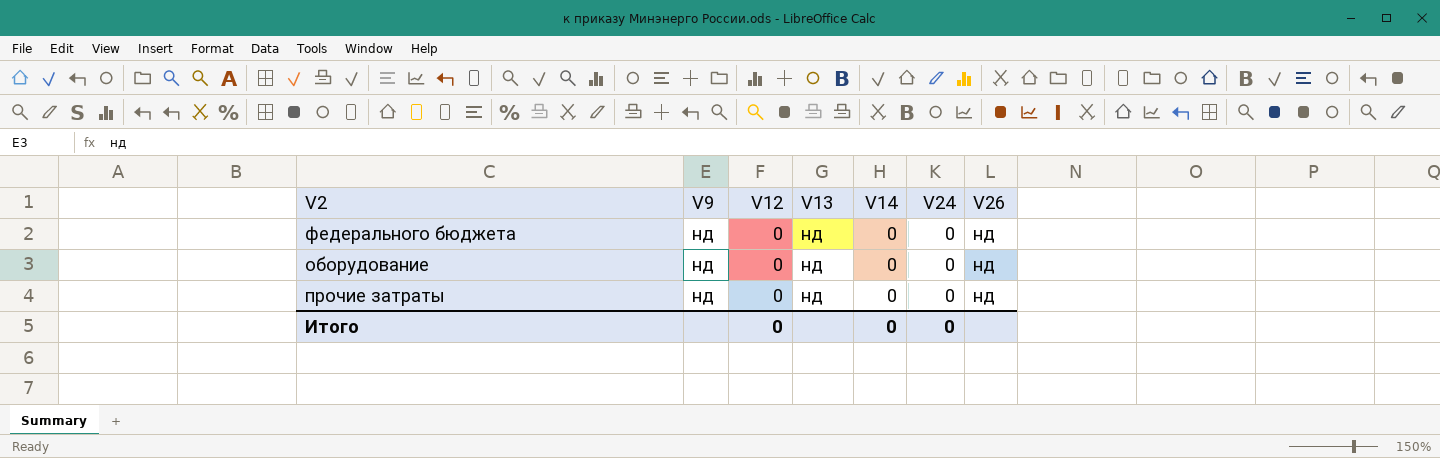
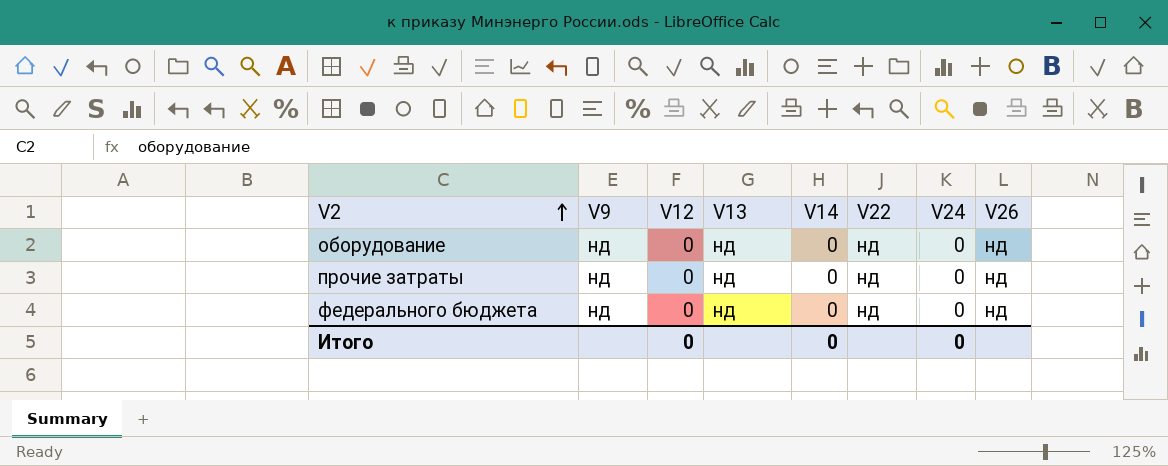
row order: none -> V2 ascending
column V22 | position: none -> 6

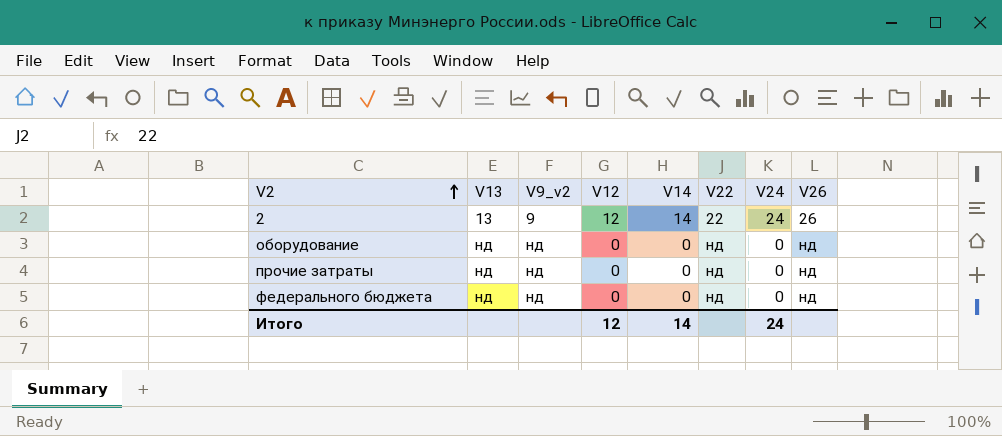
column V13 | position: 4 -> 2
column name: V9 -> V9_v2
row 2: none -> 13 | 9 | 12 | 14 | 22 | 24 | 26
Итого | V12: 0 -> 12
Итого | V14: 0 -> 14
Итого | V24: 0 -> 24

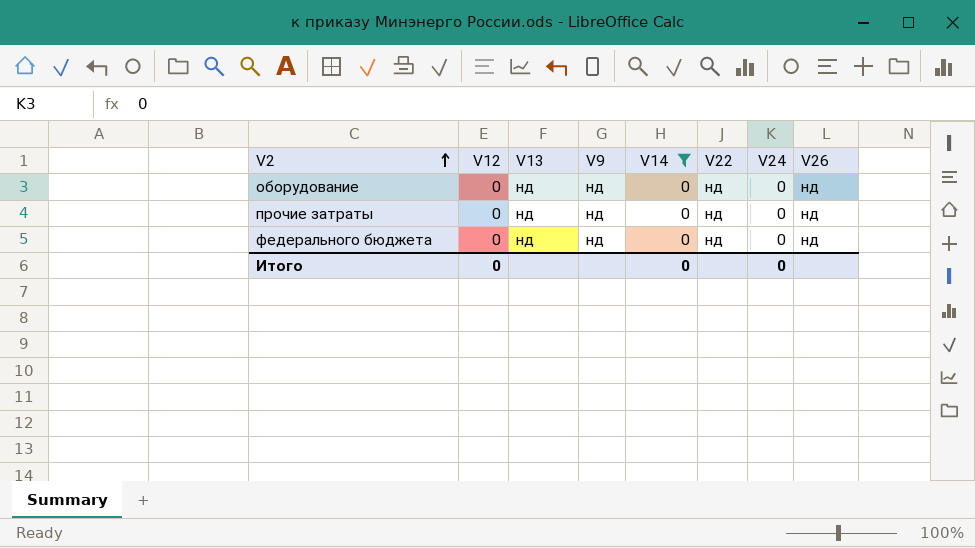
filter: none -> V14 = 0
column V12 | position: 4 -> 2
column name: V9_v2 -> V9
Итого | V12: 12 -> 0
Итого | V14: 14 -> 0
Итого | V24: 24 -> 0

